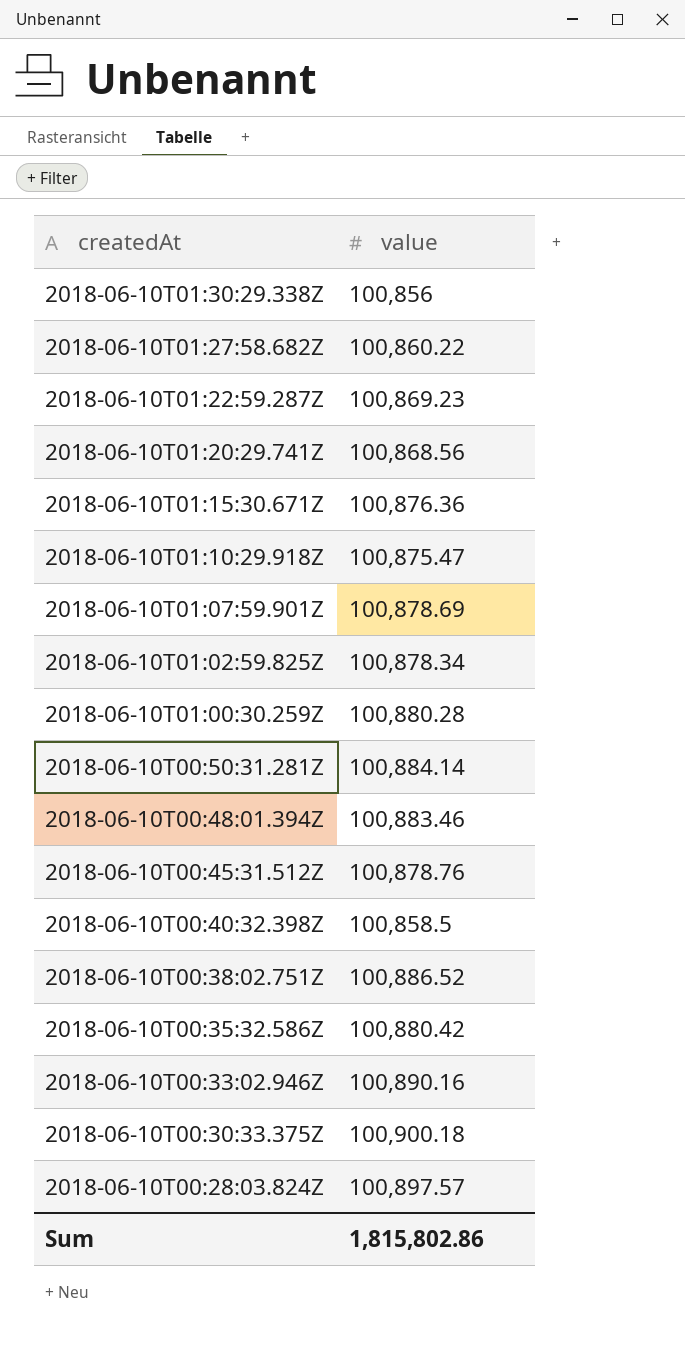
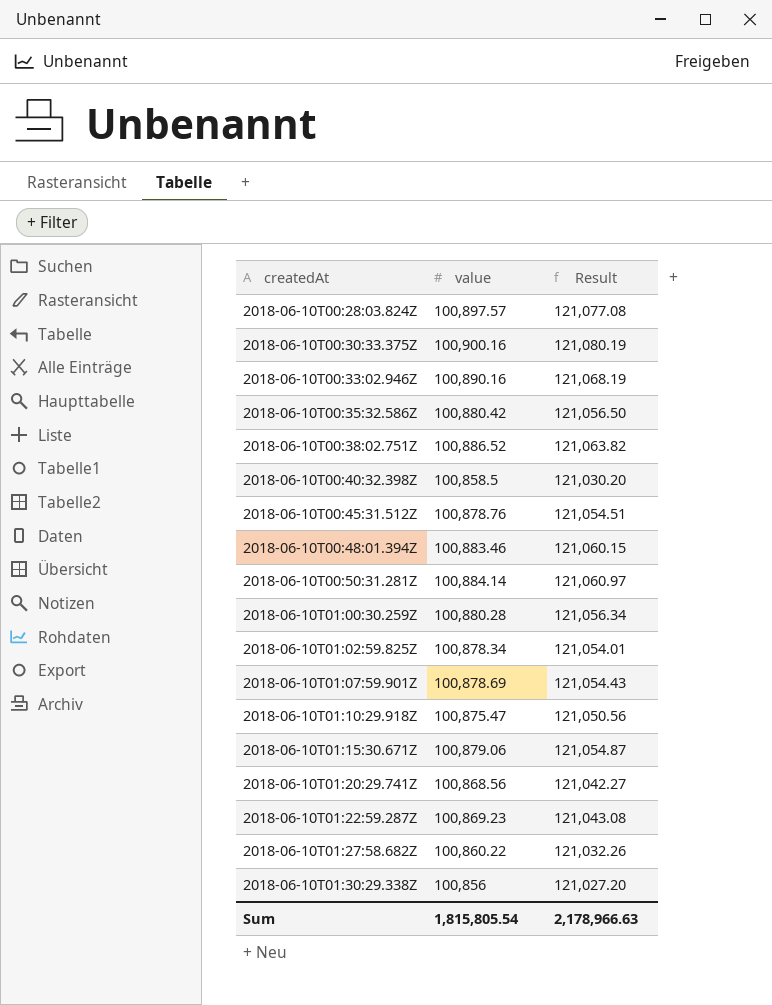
row order: createdAt descending -> createdAt ascending
column Result | formula: none -> [value] * 1.2
2018-06-10T00:30:33.375Z | value: 100,900.18 -> 100,900.16
2018-06-10T01:15:30.671Z | value: 100,876.36 -> 100,879.06
Sum | value: 1,815,802.86 -> 1,815,805.54

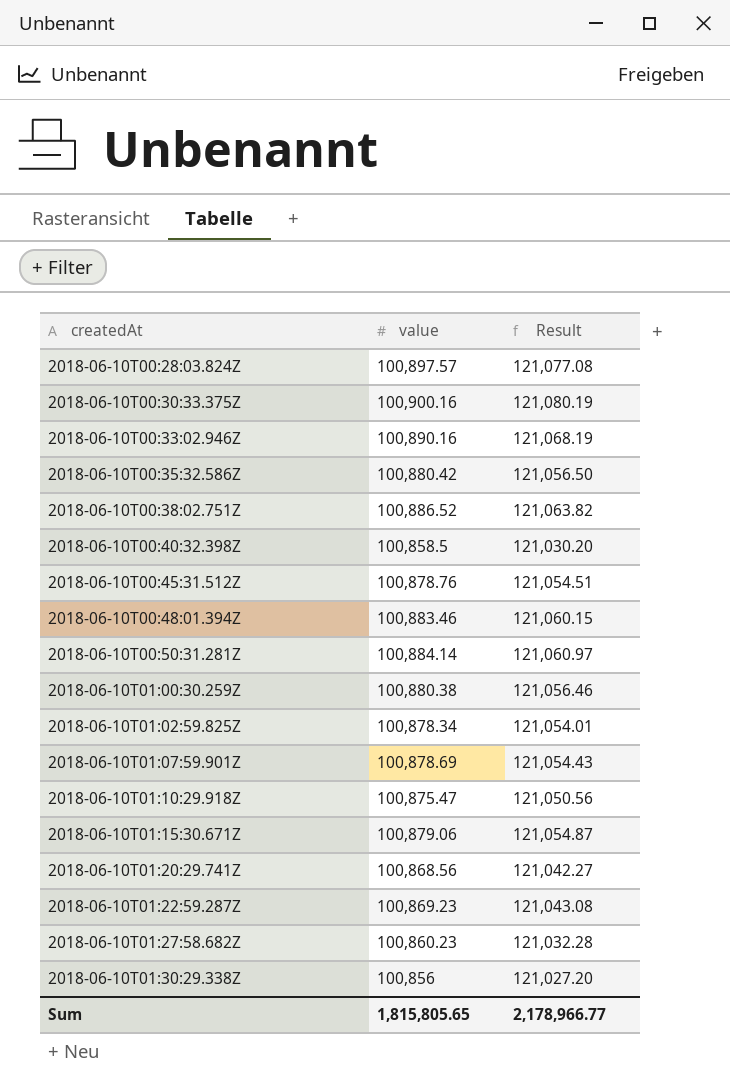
2018-06-10T01:00:30.259Z | value: 100,880.28 -> 100,880.38
2018-06-10T01:00:30.259Z | Result: 121,056.34 -> 121,056.46
2018-06-10T01:27:58.682Z | value: 100,860.22 -> 100,860.23
2018-06-10T01:27:58.682Z | Result: 121,032.26 -> 121,032.28
Sum | value: 1,815,805.54 -> 1,815,805.65
Sum | Result: 2,178,966.63 -> 2,178,966.77

